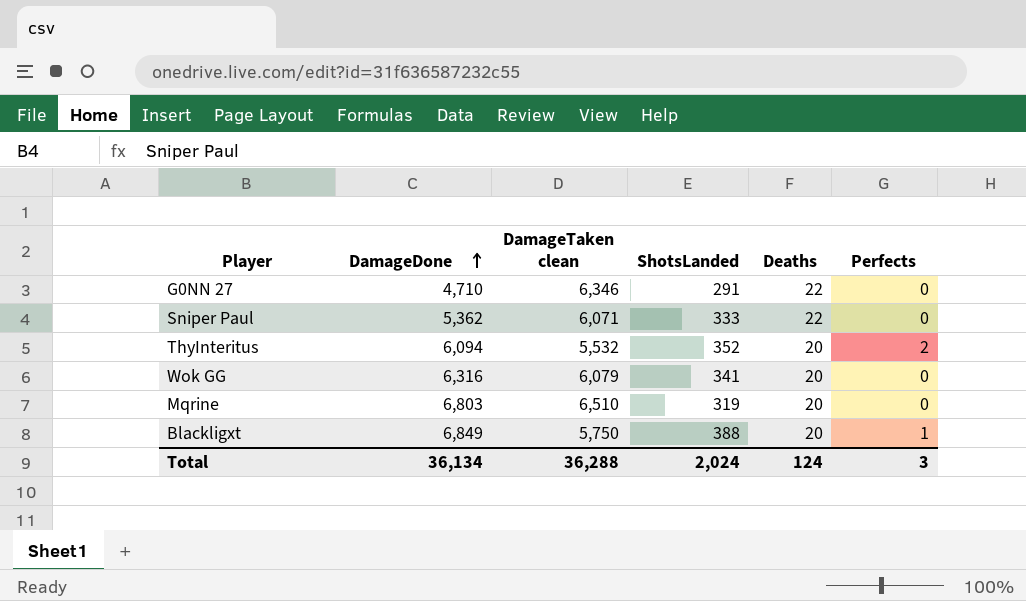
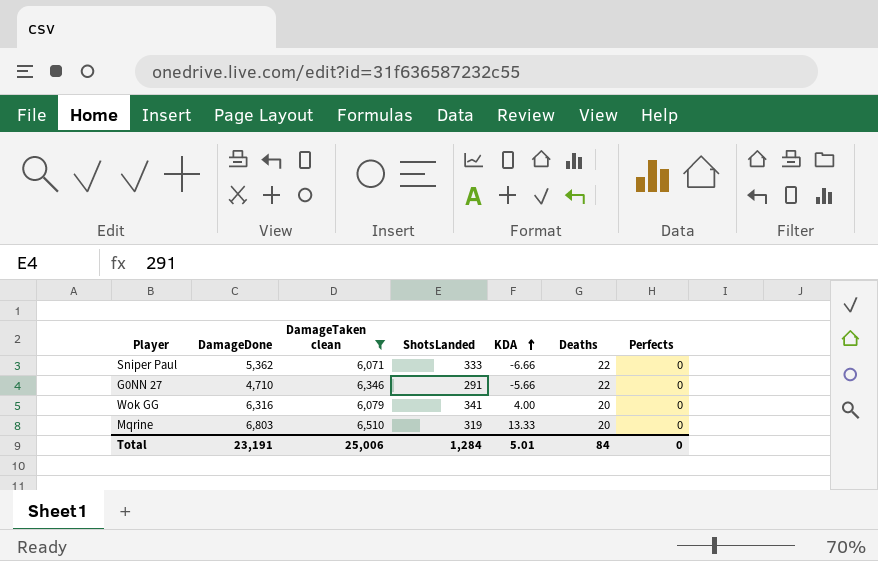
filter: none -> DamageTaken clean >= 6,071
row order: DamageDone ascending -> KDA ascending
column KDA | position: none -> 5
Total | DamageDone: 36,134 -> 23,191
Total | DamageTaken clean: 36,288 -> 25,006
Total | ShotsLanded: 2,024 -> 1,284
Total | Deaths: 124 -> 84
Total | Perfects: 3 -> 0

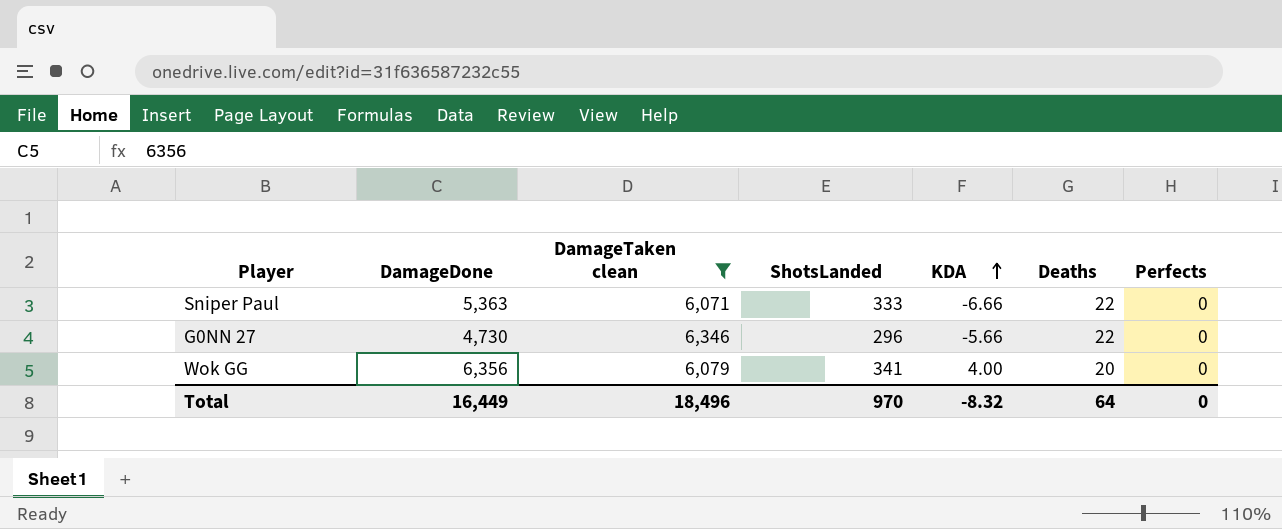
row Mqrine: 6,803 | 6,510 | 319 | 13.33 | 20 | 0 -> none
Sniper Paul | DamageDone: 5,362 -> 5,363
G0NN 27 | DamageDone: 4,710 -> 4,730
G0NN 27 | ShotsLanded: 291 -> 296
Wok GG | DamageDone: 6,316 -> 6,356
Total | DamageDone: 23,191 -> 16,449
Total | DamageTaken clean: 25,006 -> 18,496
Total | ShotsLanded: 1,284 -> 970
Total | KDA: 5.01 -> -8.32
Total | Deaths: 84 -> 64

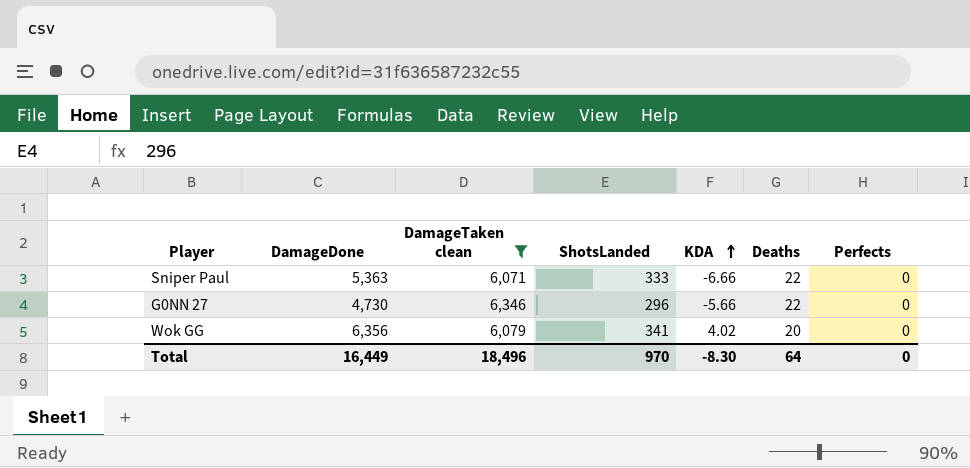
Wok GG | KDA: 4.00 -> 4.02
Total | KDA: -8.32 -> -8.30

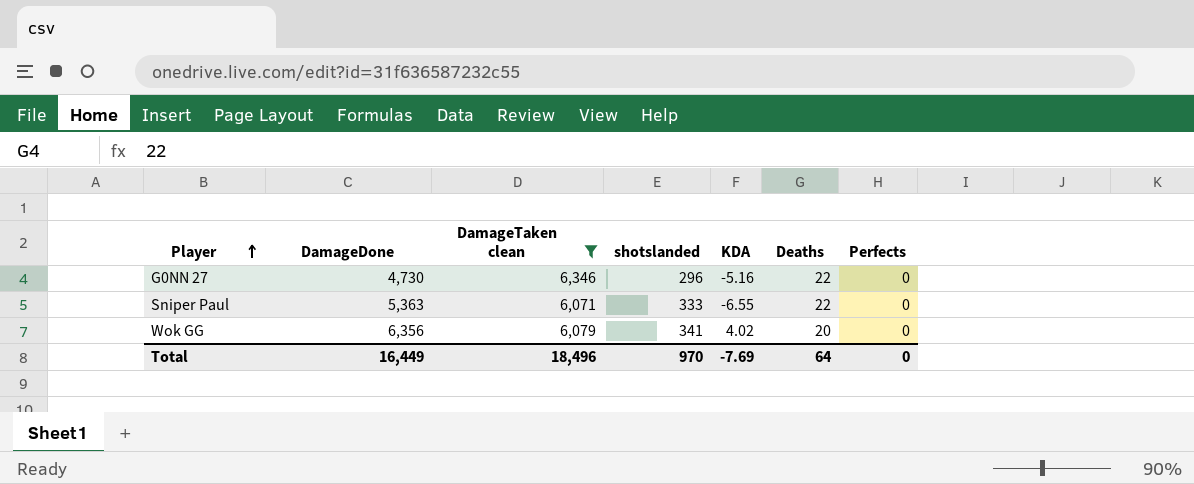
row order: KDA ascending -> Player ascending
column name: ShotsLanded -> shotslanded
G0NN 27 | KDA: -5.66 -> -5.16
Sniper Paul | KDA: -6.66 -> -6.55
Total | KDA: -8.30 -> -7.69

